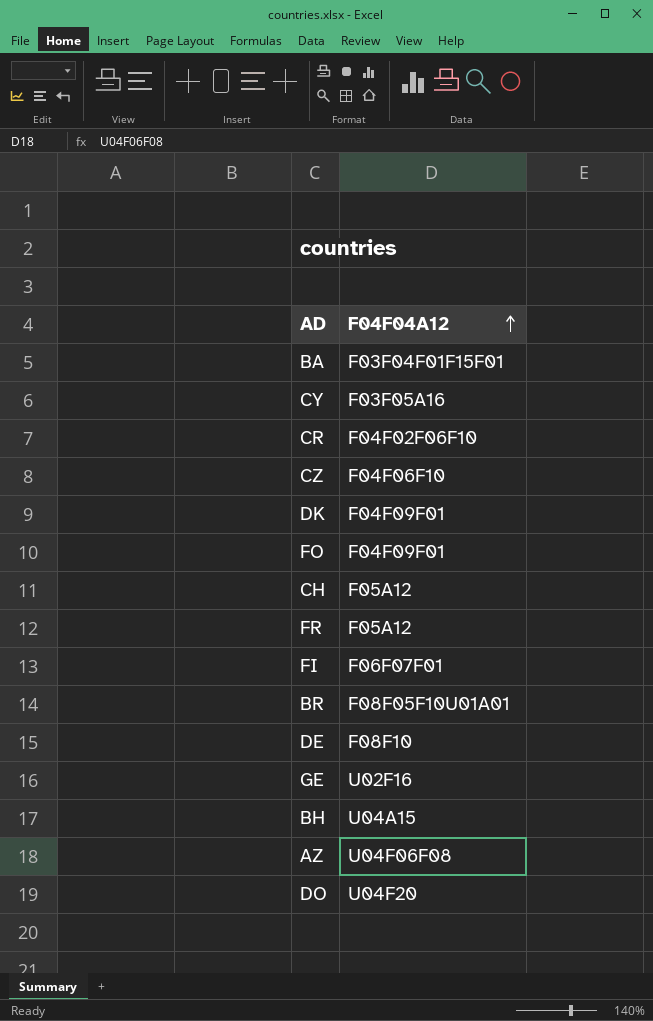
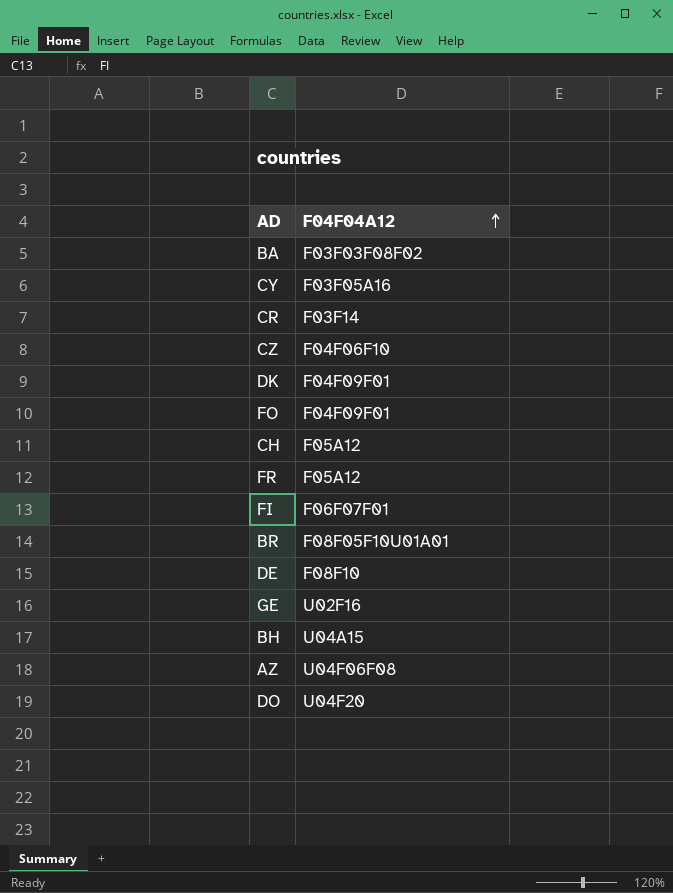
BA | F04F04A12: F03F04F01F15F01 -> F03F03F08F02
CR | F04F04A12: F04F02F06F10 -> F03F14

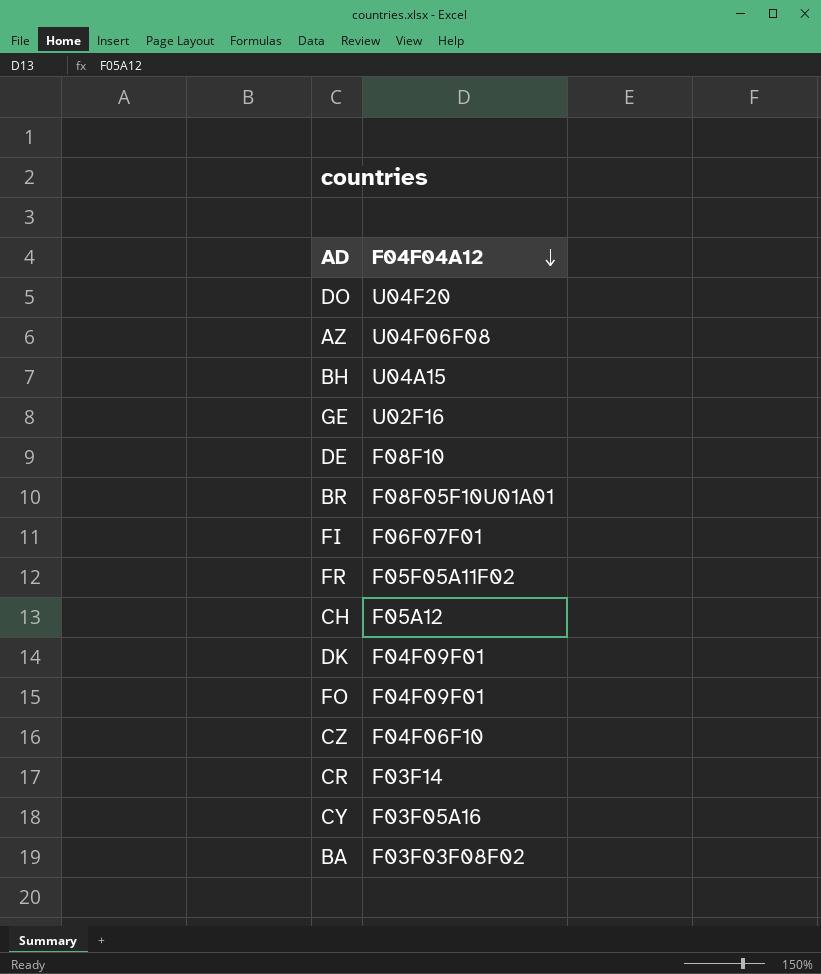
row order: F04F04A12 ascending -> F04F04A12 descending
FR | F04F04A12: F05A12 -> F05F05A11F02

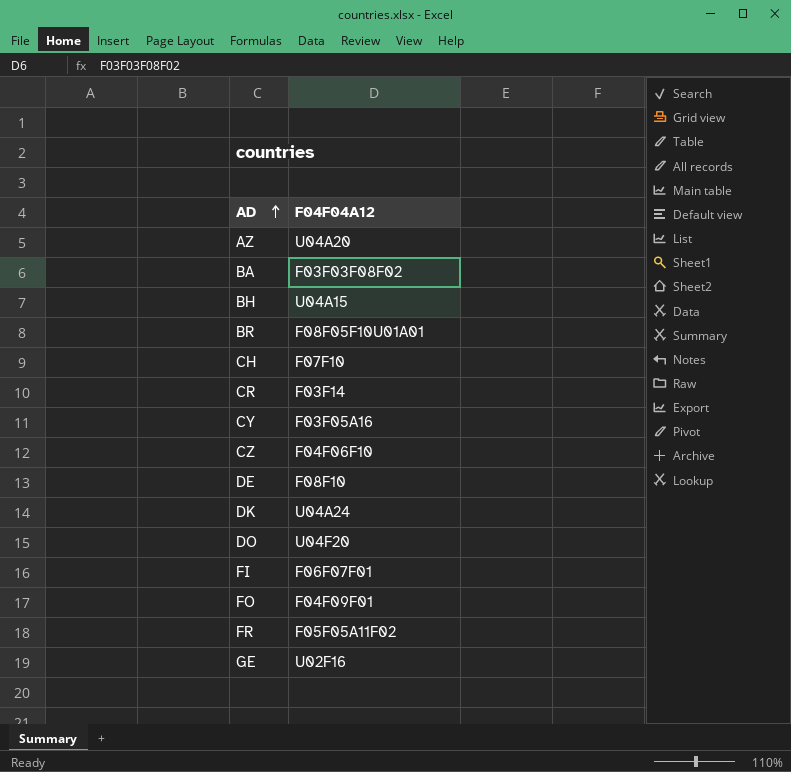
row order: F04F04A12 descending -> AD ascending
AZ | F04F04A12: U04F06F08 -> U04A20
CH | F04F04A12: F05A12 -> F07F10
DK | F04F04A12: F04F09F01 -> U04A24

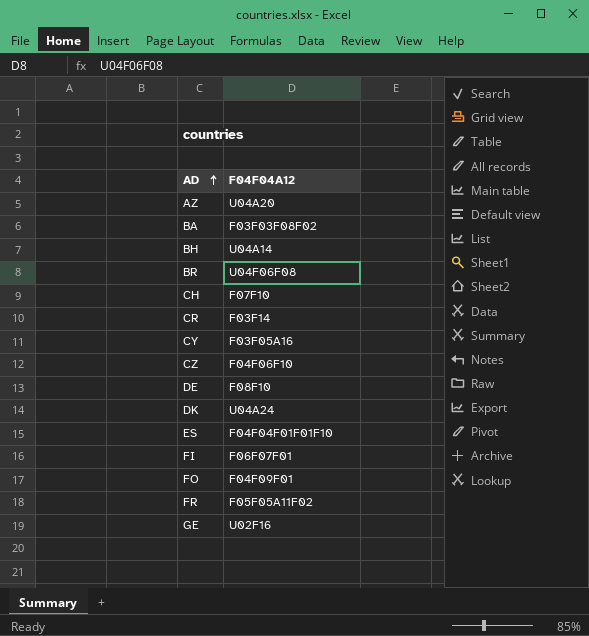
row DO: U04F20 -> none
BH | F04F04A12: U04A15 -> U04A14
BR | F04F04A12: F08F05F10U01A01 -> U04F06F08
row ES: none -> F04F04F01F01F10

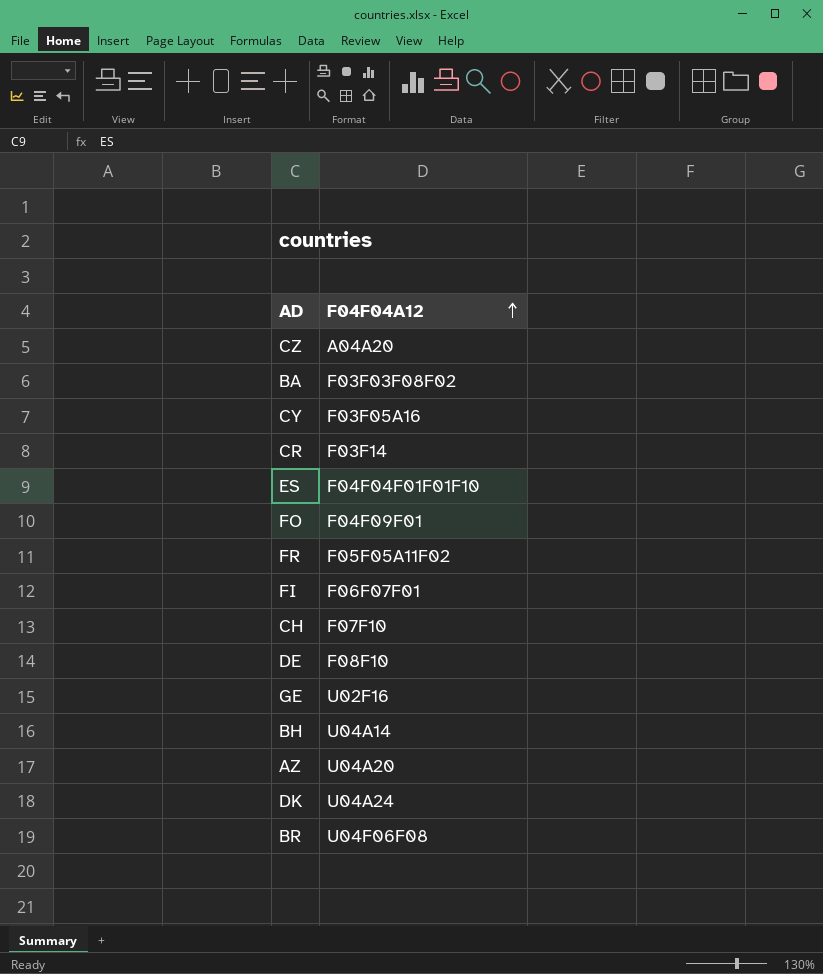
row order: AD ascending -> F04F04A12 ascending
CZ | F04F04A12: F04F06F10 -> A04A20

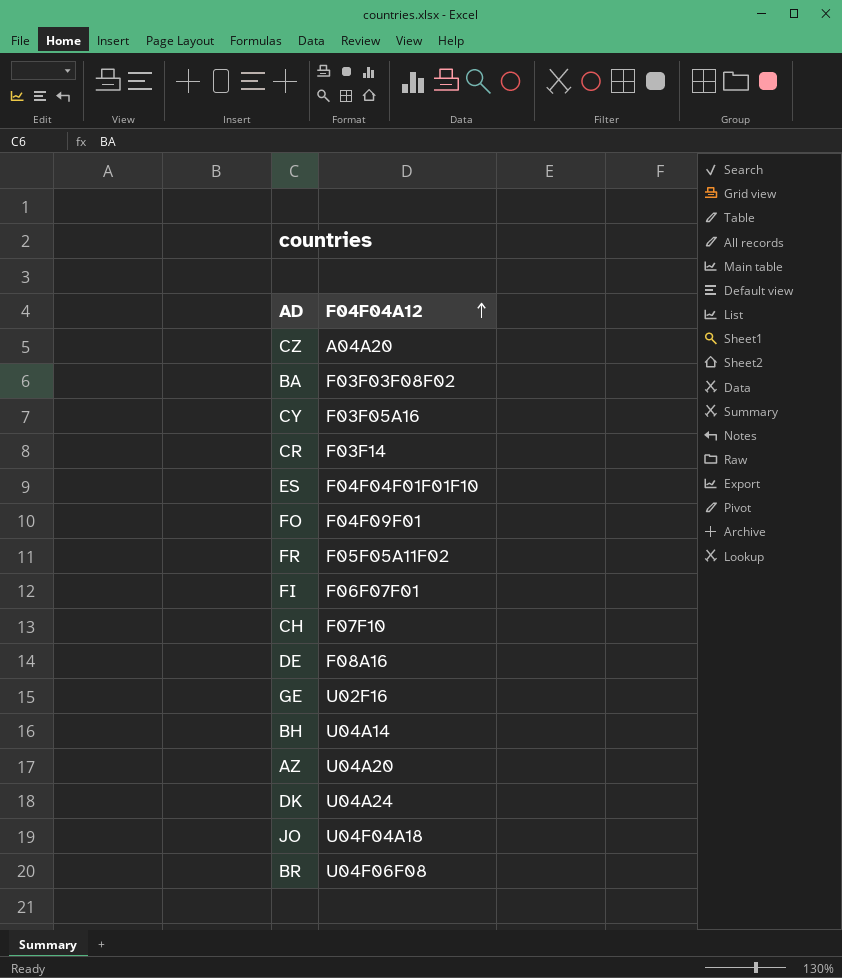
DE | F04F04A12: F08F10 -> F08A16
row JO: none -> U04F04A18

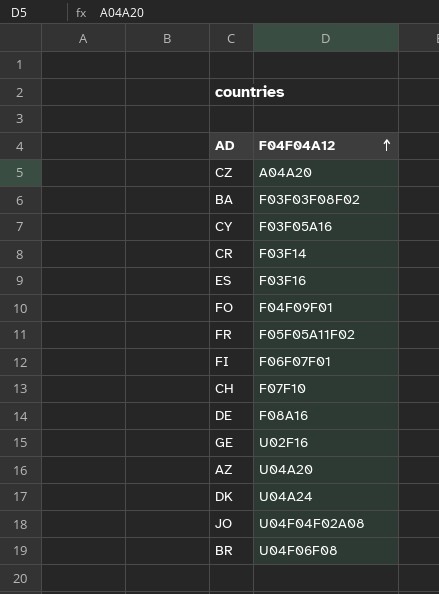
row BH: U04A14 -> none
ES | F04F04A12: F04F04F01F01F10 -> F03F16
JO | F04F04A12: U04F04A18 -> U04F04F02A08

